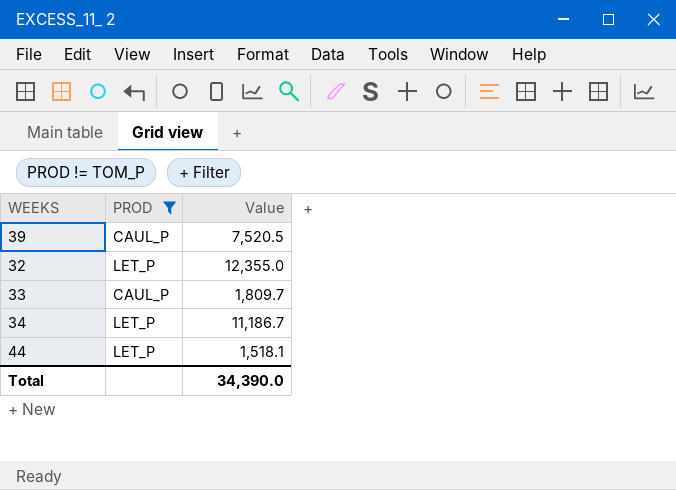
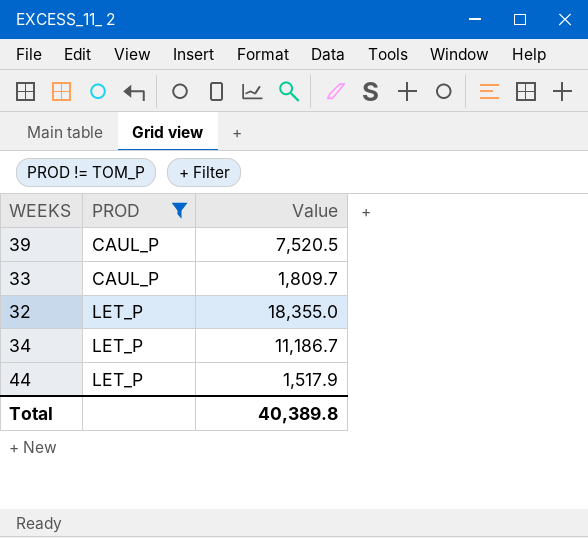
row order: none -> PROD ascending
32 | Value: 12,355.0 -> 18,355.0
44 | Value: 1,518.1 -> 1,517.9
Total | Value: 34,390.0 -> 40,389.8

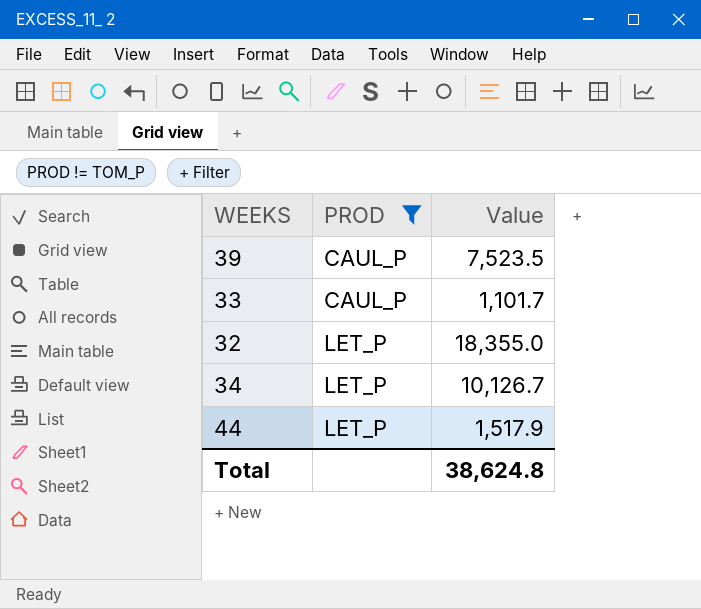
39 | Value: 7,520.5 -> 7,523.5
33 | Value: 1,809.7 -> 1,101.7
34 | Value: 11,186.7 -> 10,126.7
Total | Value: 40,389.8 -> 38,624.8

